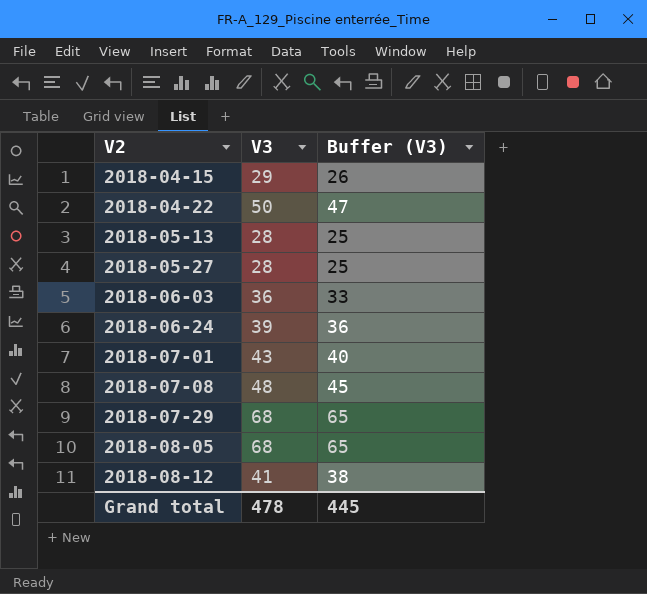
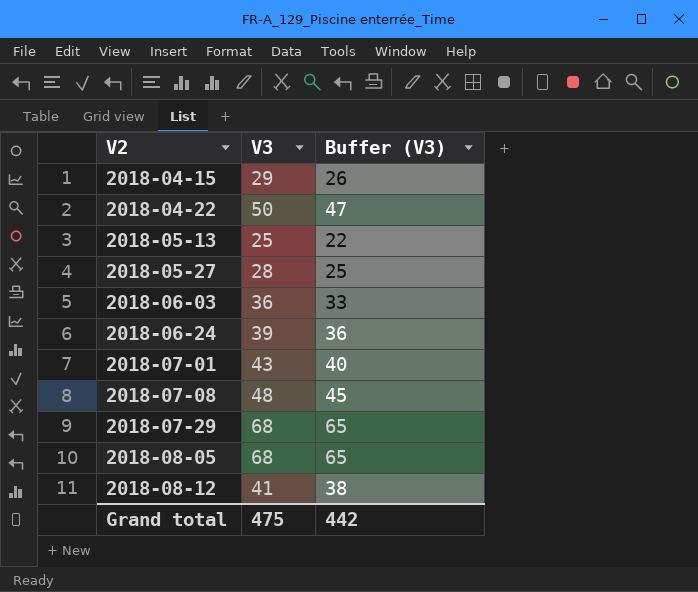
2018-05-13 | V3: 28 -> 25
2018-05-13 | Buffer (V3): 25 -> 22
Grand total | V3: 478 -> 475
Grand total | Buffer (V3): 445 -> 442

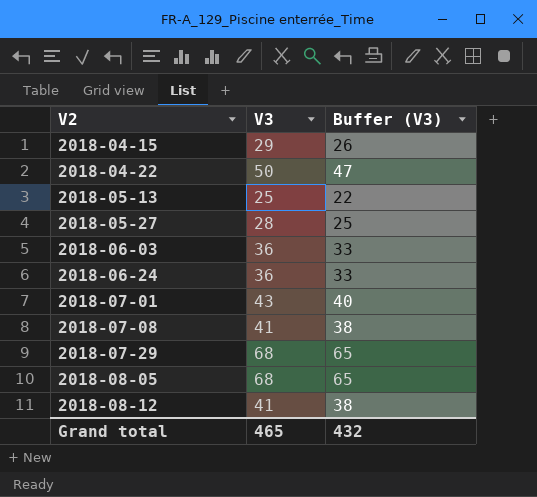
2018-06-24 | V3: 39 -> 36
2018-06-24 | Buffer (V3): 36 -> 33
2018-07-08 | V3: 48 -> 41
2018-07-08 | Buffer (V3): 45 -> 38
Grand total | V3: 475 -> 465
Grand total | Buffer (V3): 442 -> 432

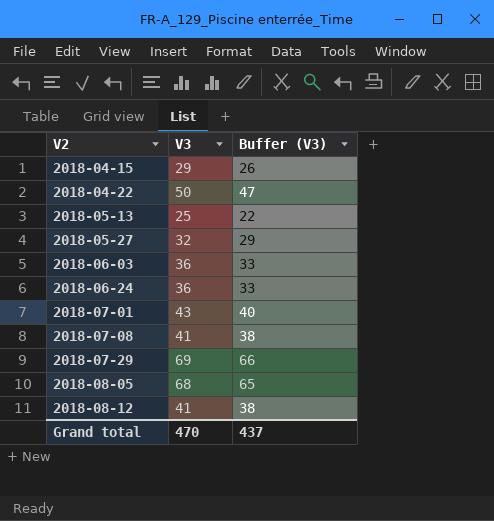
2018-05-27 | V3: 28 -> 32
2018-05-27 | Buffer (V3): 25 -> 29
2018-07-29 | V3: 68 -> 69
2018-07-29 | Buffer (V3): 65 -> 66
Grand total | V3: 465 -> 470
Grand total | Buffer (V3): 432 -> 437

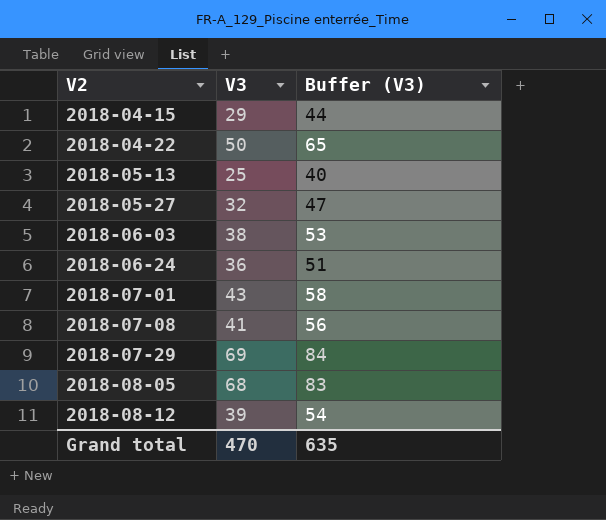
column Buffer (V3) | formula: [V3] - 3 -> [V3] + 15
2018-06-03 | V3: 36 -> 38
2018-08-12 | V3: 41 -> 39
Grand total | Buffer (V3): 437 -> 635

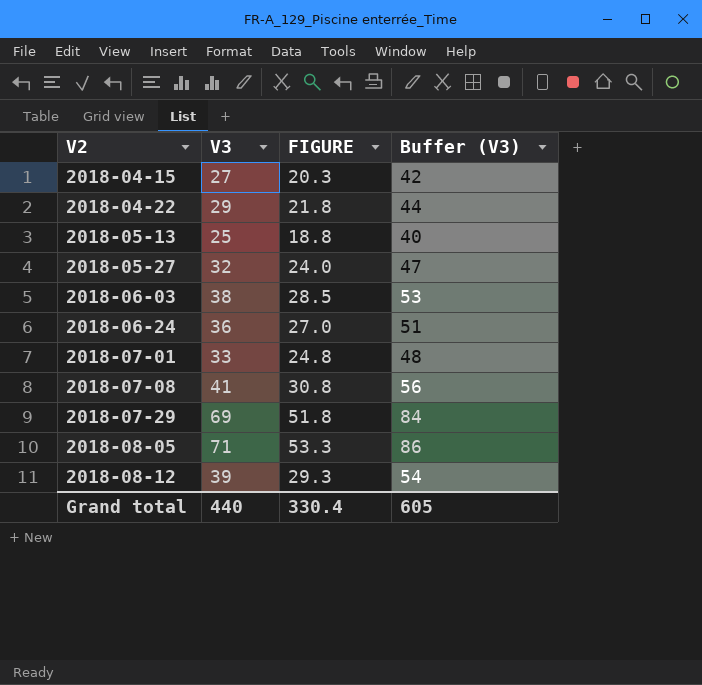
column FIGURE | formula: none -> [V3] * 0.75
2018-04-15 | V3: 29 -> 27
2018-04-15 | Buffer (V3): 44 -> 42
2018-04-22 | V3: 50 -> 29
2018-04-22 | Buffer (V3): 65 -> 44
2018-07-01 | V3: 43 -> 33
2018-07-01 | Buffer (V3): 58 -> 48
2018-08-05 | V3: 68 -> 71
2018-08-05 | Buffer (V3): 83 -> 86
Grand total | V3: 470 -> 440
Grand total | Buffer (V3): 635 -> 605

